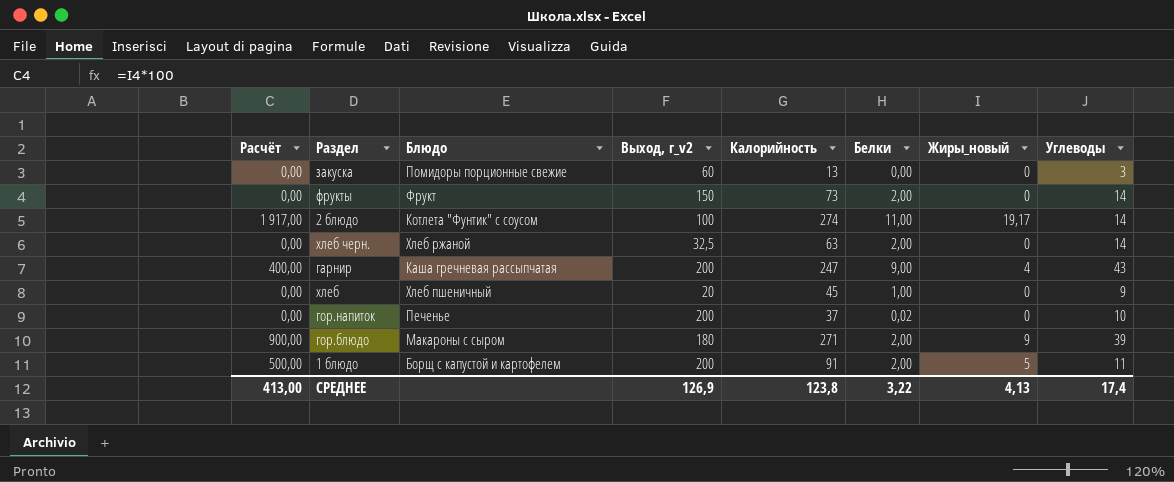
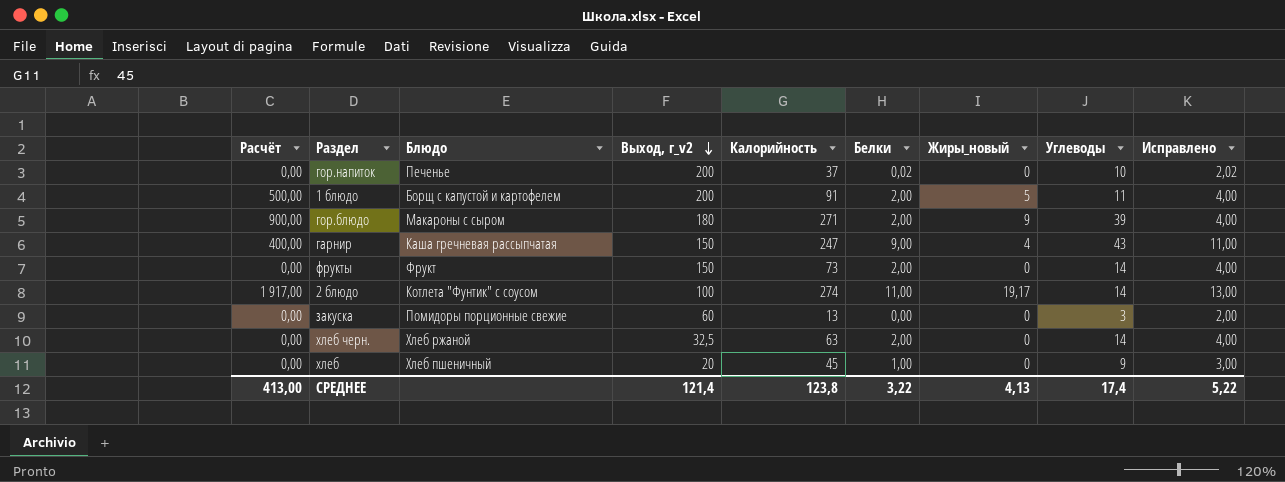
row order: none -> Выход, г_v2 descending
column Исправлено | formula: none -> [Белки] + 2
гарнир | Выход, г_v2: 200 -> 150
СРЕДНЕЕ | Выход, г_v2: 126,9 -> 121,4

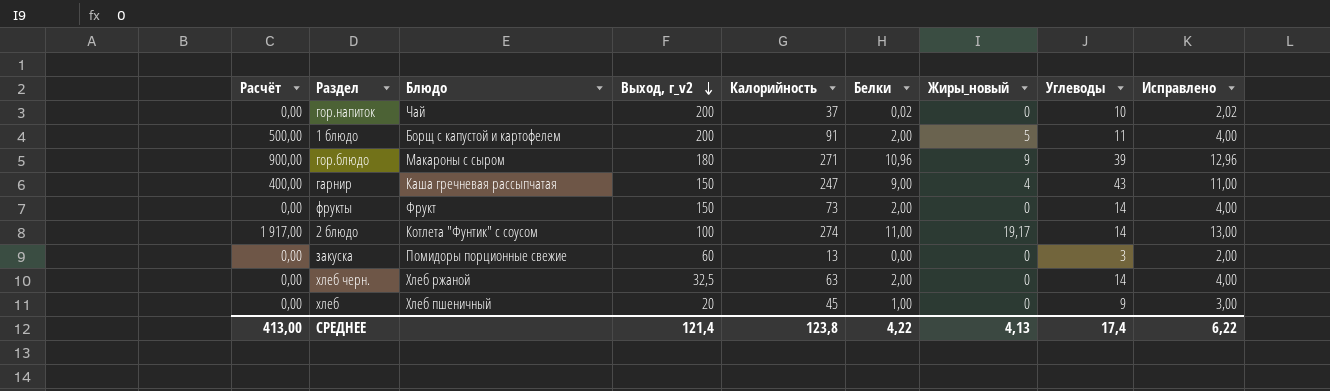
гор.напиток | Блюдо: Печенье -> Чай
гор.блюдо | Белки: 2,00 -> 10,96
гор.блюдо | Исправлено: 4,00 -> 12,96
СРЕДНЕЕ | Белки: 3,22 -> 4,22
СРЕДНЕЕ | Исправлено: 5,22 -> 6,22

